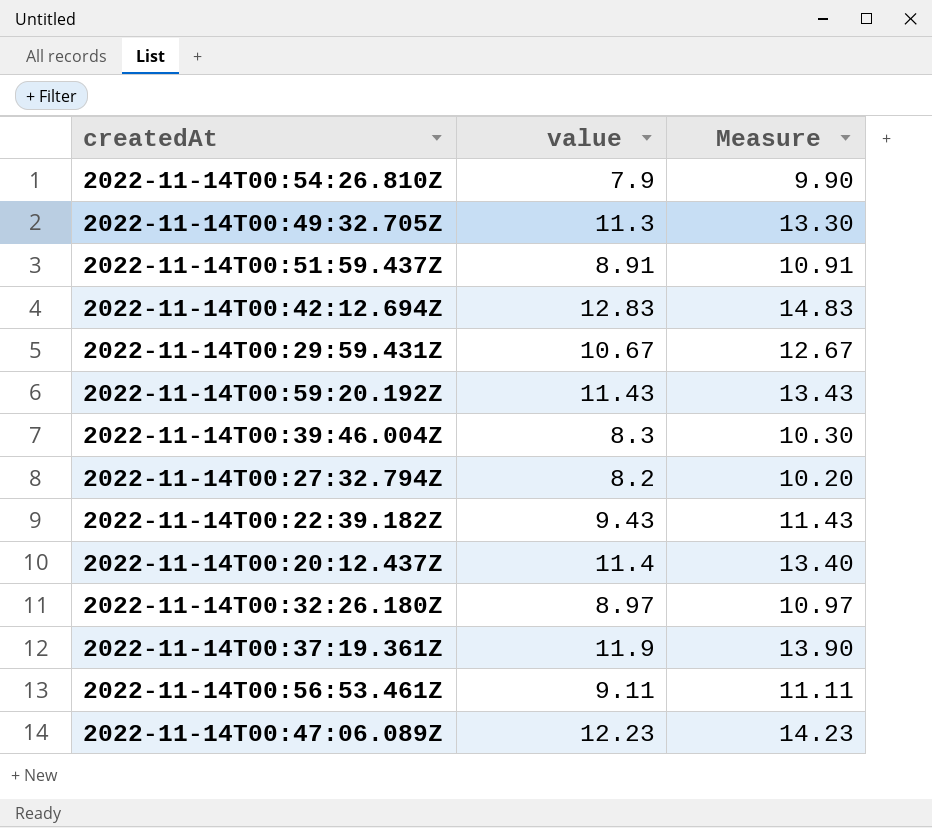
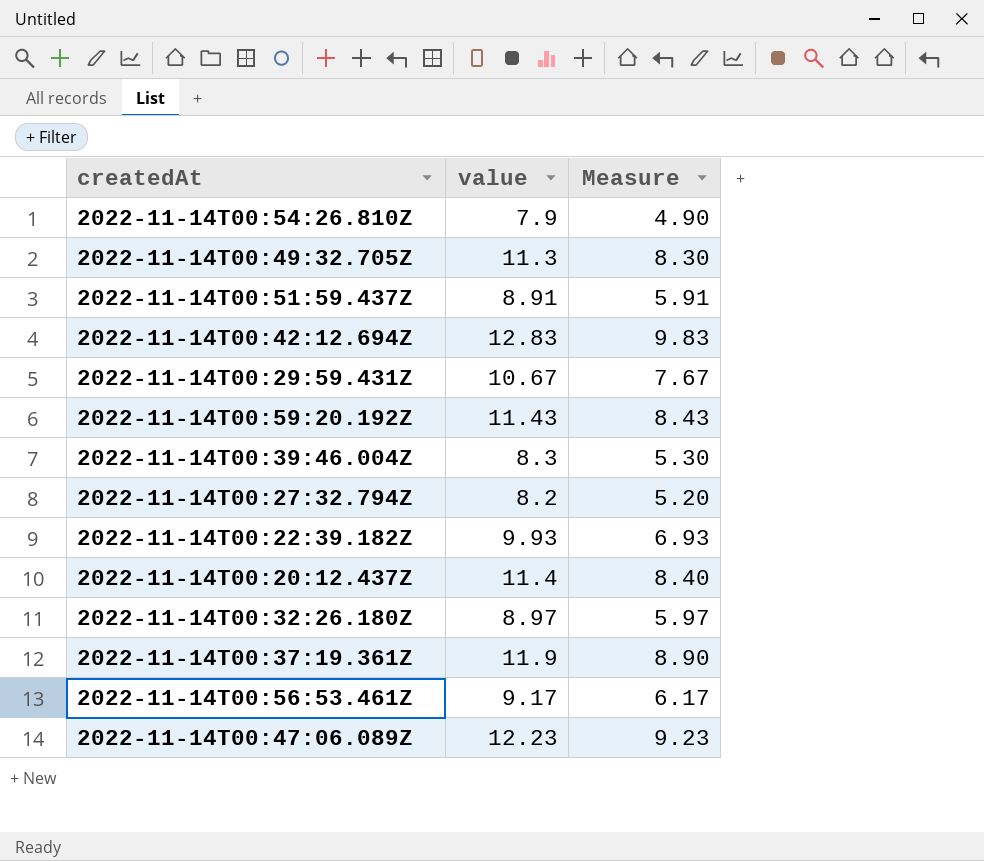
column Measure | formula: [value] + 2 -> [value] - 3
2022-11-14T00:22:39.182Z | value: 9.43 -> 9.93
2022-11-14T00:56:53.461Z | value: 9.11 -> 9.17

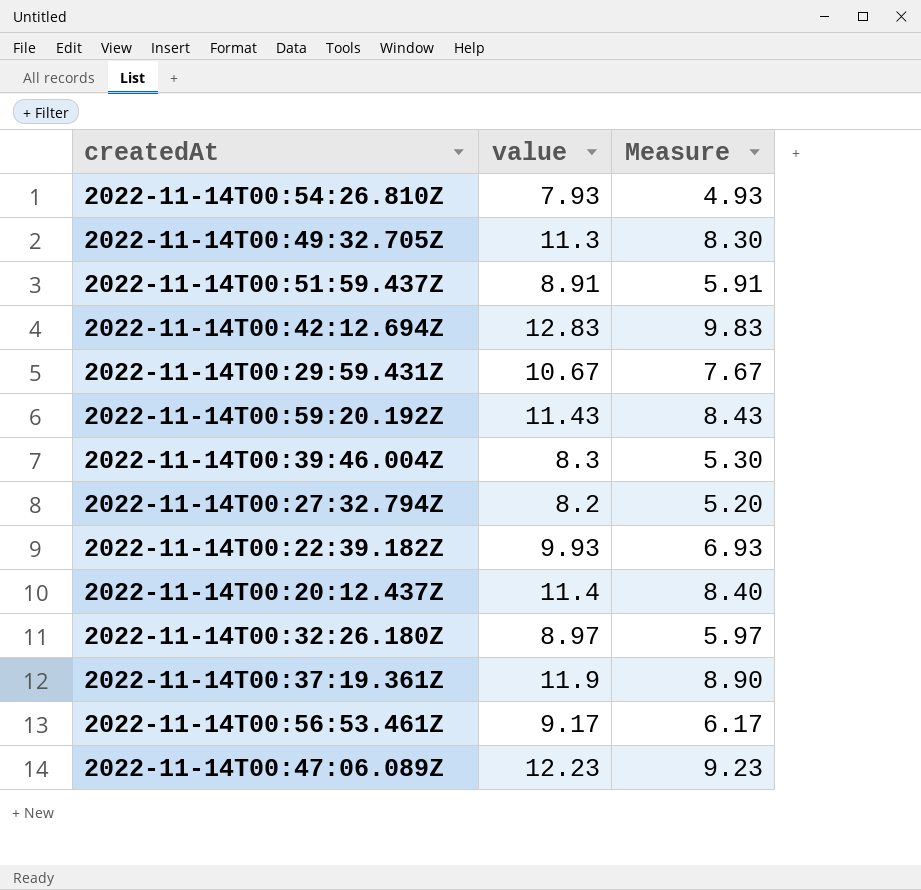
2022-11-14T00:54:26.810Z | value: 7.9 -> 7.93
2022-11-14T00:54:26.810Z | Measure: 4.90 -> 4.93

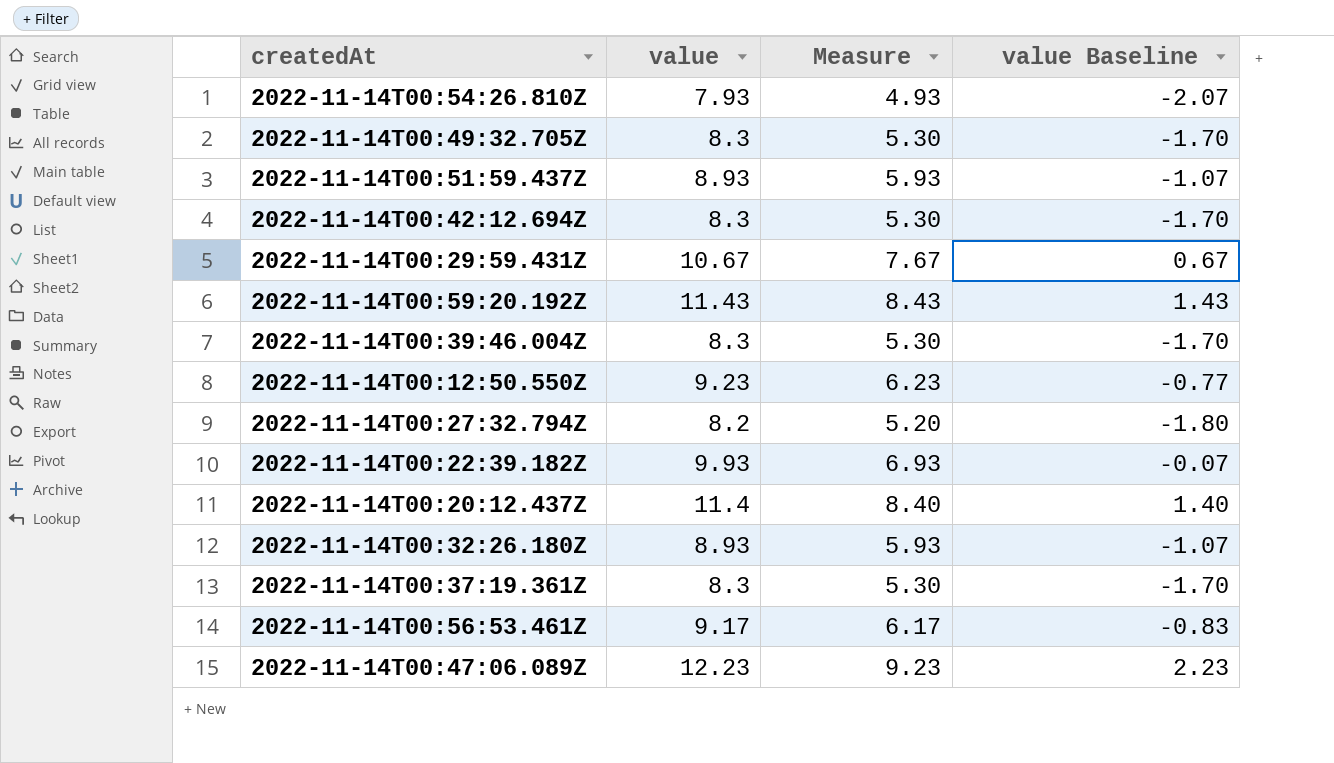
column value Baseline | formula: none -> [value] - 10
2022-11-14T00:49:32.705Z | value: 11.3 -> 8.3
2022-11-14T00:49:32.705Z | Measure: 8.30 -> 5.30
2022-11-14T00:51:59.437Z | value: 8.91 -> 8.93
2022-11-14T00:51:59.437Z | Measure: 5.91 -> 5.93
2022-11-14T00:42:12.694Z | value: 12.83 -> 8.3
2022-11-14T00:42:12.694Z | Measure: 9.83 -> 5.30
row 2022-11-14T00:12:50.550Z: none -> 9.23 | 6.23 | -0.77
2022-11-14T00:32:26.180Z | value: 8.97 -> 8.93
2022-11-14T00:32:26.180Z | Measure: 5.97 -> 5.93
2022-11-14T00:37:19.361Z | value: 11.9 -> 8.3
2022-11-14T00:37:19.361Z | Measure: 8.90 -> 5.30

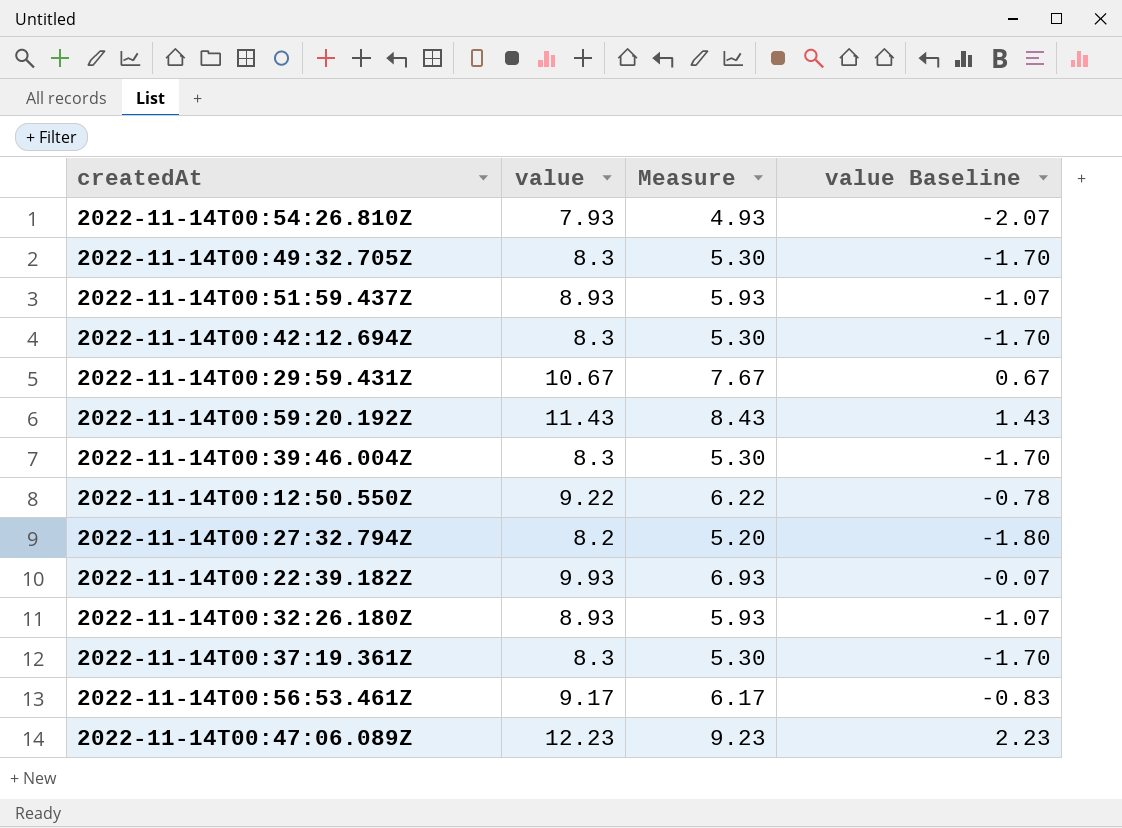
row 2022-11-14T00:20:12.437Z: 11.4 | 8.40 | 1.40 -> none
2022-11-14T00:12:50.550Z | value: 9.23 -> 9.22
2022-11-14T00:12:50.550Z | Measure: 6.23 -> 6.22
2022-11-14T00:12:50.550Z | value Baseline: -0.77 -> -0.78

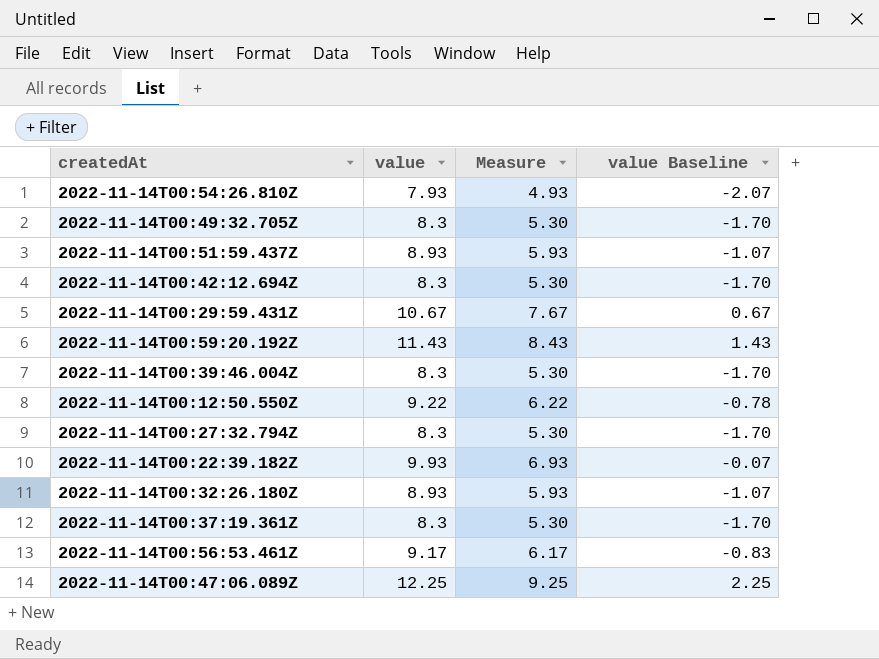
2022-11-14T00:27:32.794Z | value: 8.2 -> 8.3
2022-11-14T00:27:32.794Z | Measure: 5.20 -> 5.30
2022-11-14T00:27:32.794Z | value Baseline: -1.80 -> -1.70
2022-11-14T00:47:06.089Z | value: 12.23 -> 12.25
2022-11-14T00:47:06.089Z | Measure: 9.23 -> 9.25
2022-11-14T00:47:06.089Z | value Baseline: 2.23 -> 2.25

